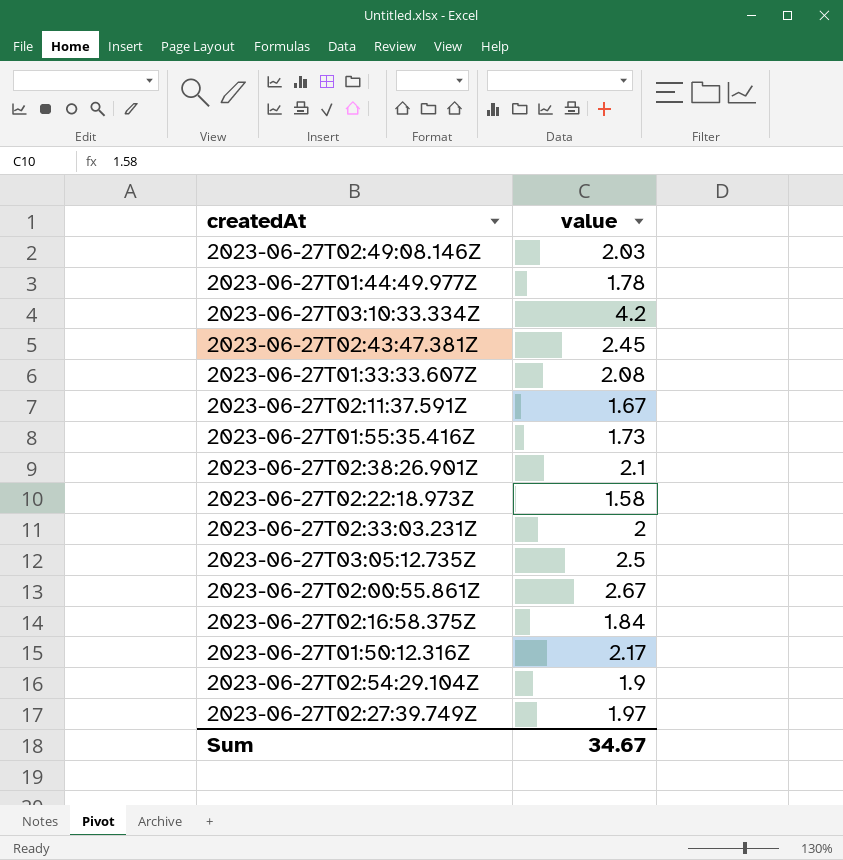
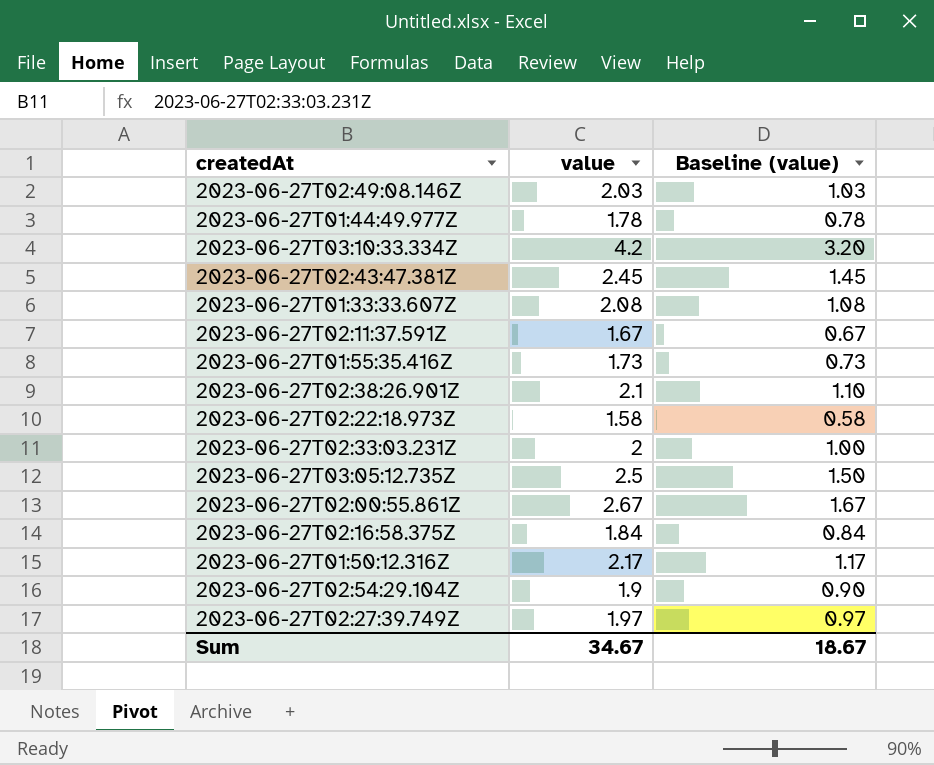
column Baseline (value) | formula: none -> [value] - 1

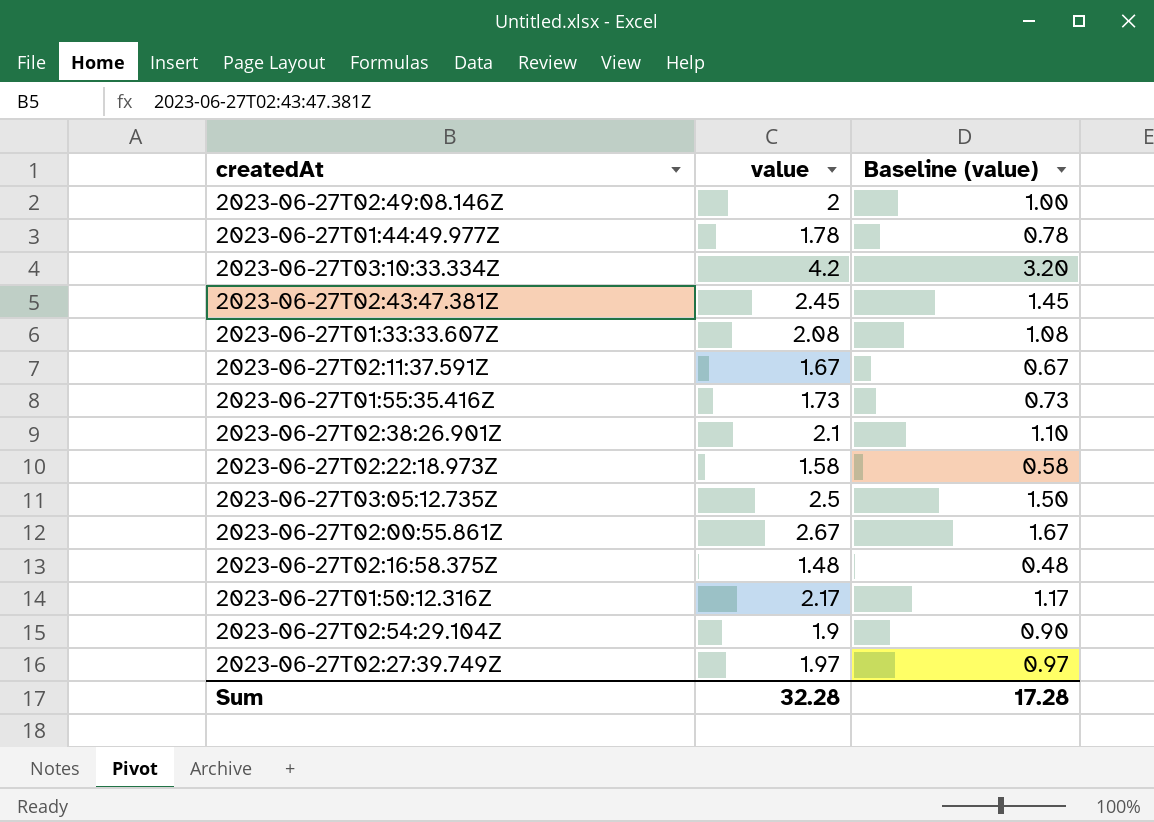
row 2023-06-27T02:33:03.231Z: 2 | 1.00 -> none
2023-06-27T02:49:08.146Z | value: 2.03 -> 2
2023-06-27T02:49:08.146Z | Baseline (value): 1.03 -> 1.00
2023-06-27T02:16:58.375Z | value: 1.84 -> 1.48
2023-06-27T02:16:58.375Z | Baseline (value): 0.84 -> 0.48
Sum | value: 34.67 -> 32.28
Sum | Baseline (value): 18.67 -> 17.28

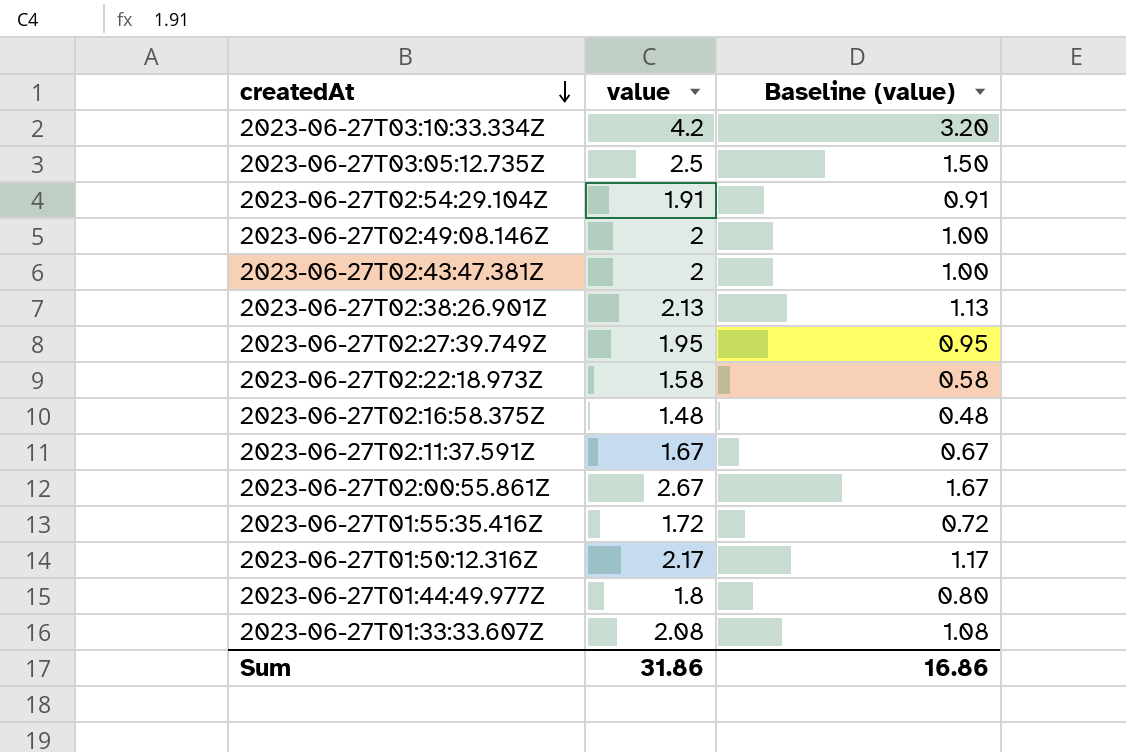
row order: none -> createdAt descending
2023-06-27T02:54:29.104Z | value: 1.9 -> 1.91
2023-06-27T02:54:29.104Z | Baseline (value): 0.90 -> 0.91
2023-06-27T02:43:47.381Z | value: 2.45 -> 2
2023-06-27T02:43:47.381Z | Baseline (value): 1.45 -> 1.00
2023-06-27T02:38:26.901Z | value: 2.1 -> 2.13
2023-06-27T02:38:26.901Z | Baseline (value): 1.10 -> 1.13
2023-06-27T02:27:39.749Z | value: 1.97 -> 1.95
2023-06-27T02:27:39.749Z | Baseline (value): 0.97 -> 0.95
2023-06-27T01:55:35.416Z | value: 1.73 -> 1.72
2023-06-27T01:55:35.416Z | Baseline (value): 0.73 -> 0.72
2023-06-27T01:44:49.977Z | value: 1.78 -> 1.8
2023-06-27T01:44:49.977Z | Baseline (value): 0.78 -> 0.80
Sum | value: 32.28 -> 31.86
Sum | Baseline (value): 17.28 -> 16.86

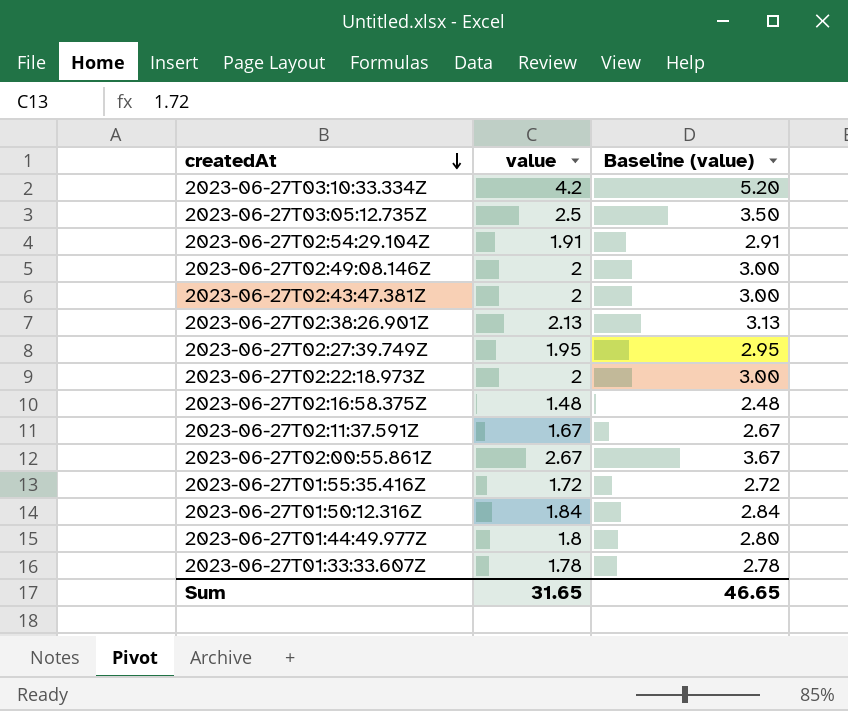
column Baseline (value) | formula: [value] - 1 -> [value] + 1
2023-06-27T02:22:18.973Z | value: 1.58 -> 2
2023-06-27T01:50:12.316Z | value: 2.17 -> 1.84
2023-06-27T01:33:33.607Z | value: 2.08 -> 1.78
Sum | value: 31.86 -> 31.65
Sum | Baseline (value): 16.86 -> 46.65

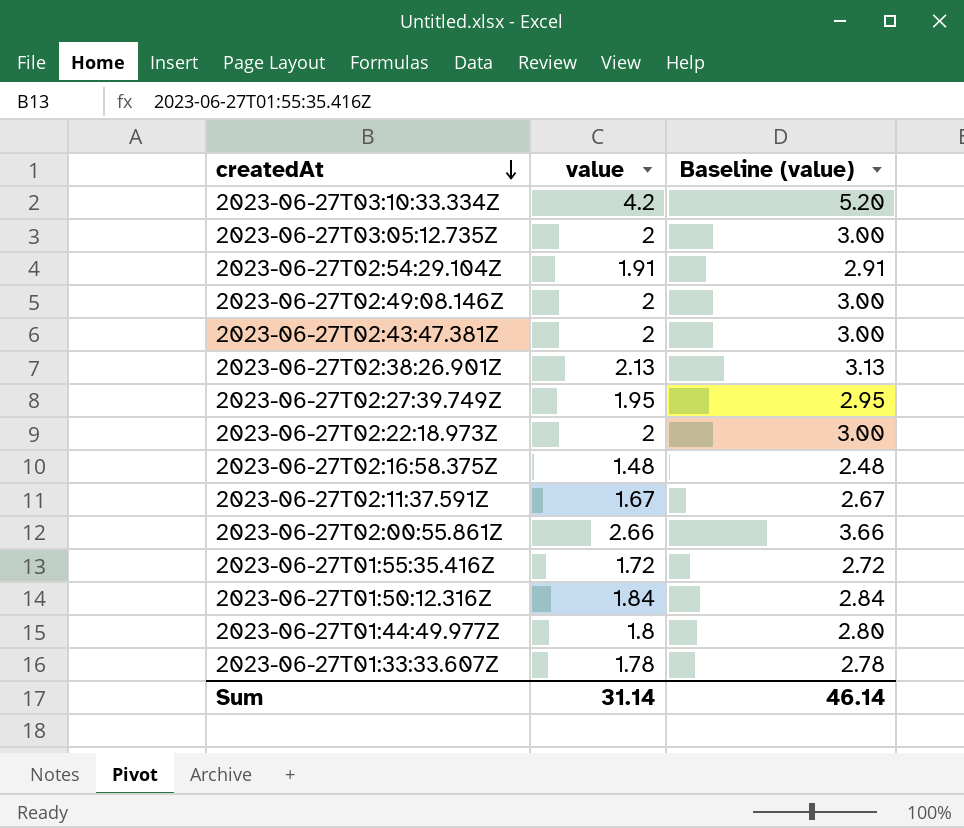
2023-06-27T03:05:12.735Z | value: 2.5 -> 2
2023-06-27T03:05:12.735Z | Baseline (value): 3.50 -> 3.00
2023-06-27T02:00:55.861Z | value: 2.67 -> 2.66
2023-06-27T02:00:55.861Z | Baseline (value): 3.67 -> 3.66
Sum | value: 31.65 -> 31.14
Sum | Baseline (value): 46.65 -> 46.14

